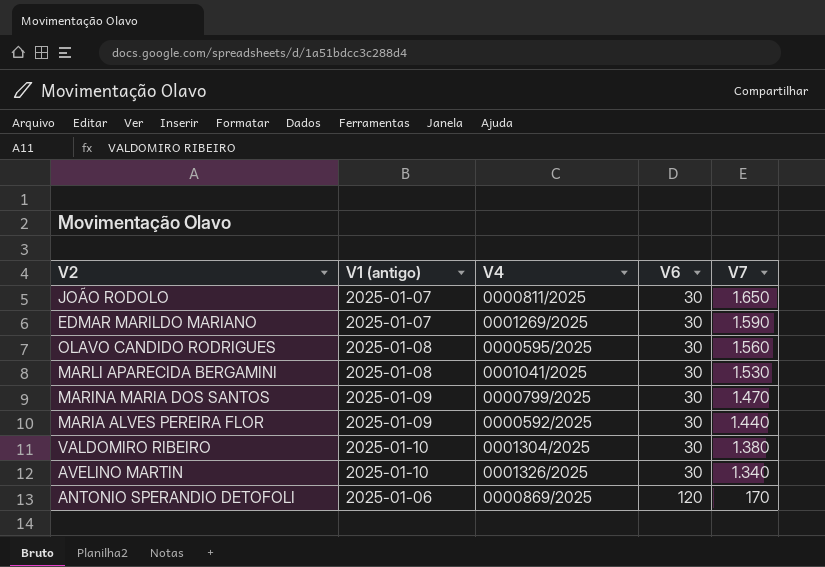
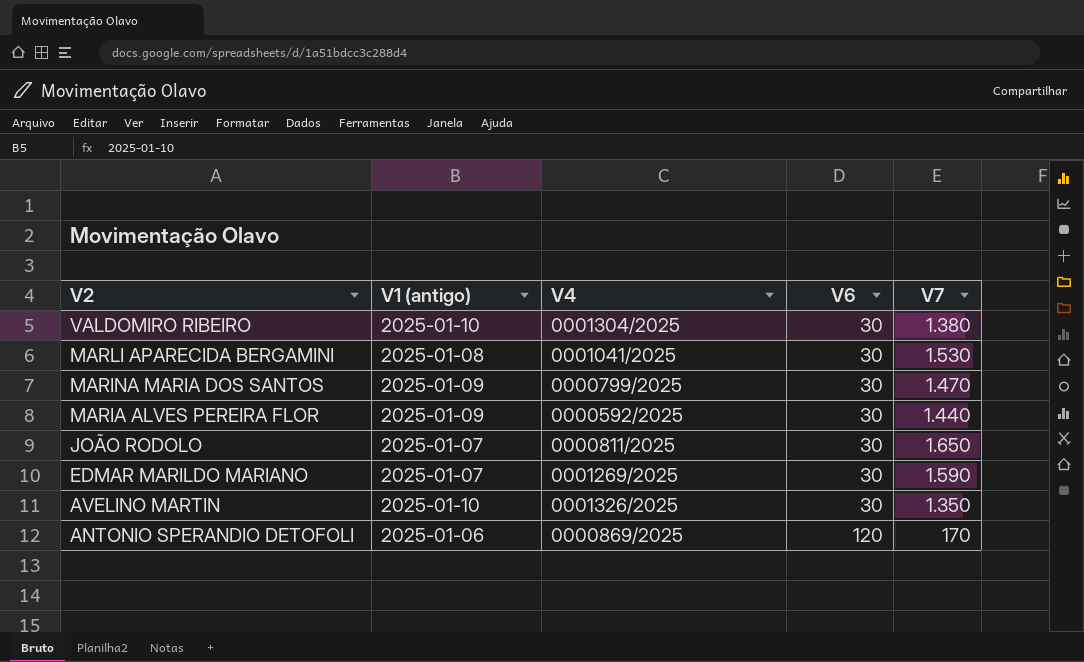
row order: V6 ascending -> V2 descending
row OLAVO CANDIDO RODRIGUES: 2025-01-08 | 0000595/2025 | 30 | 1.560 -> none
AVELINO MARTIN | V7: 1.340 -> 1.350

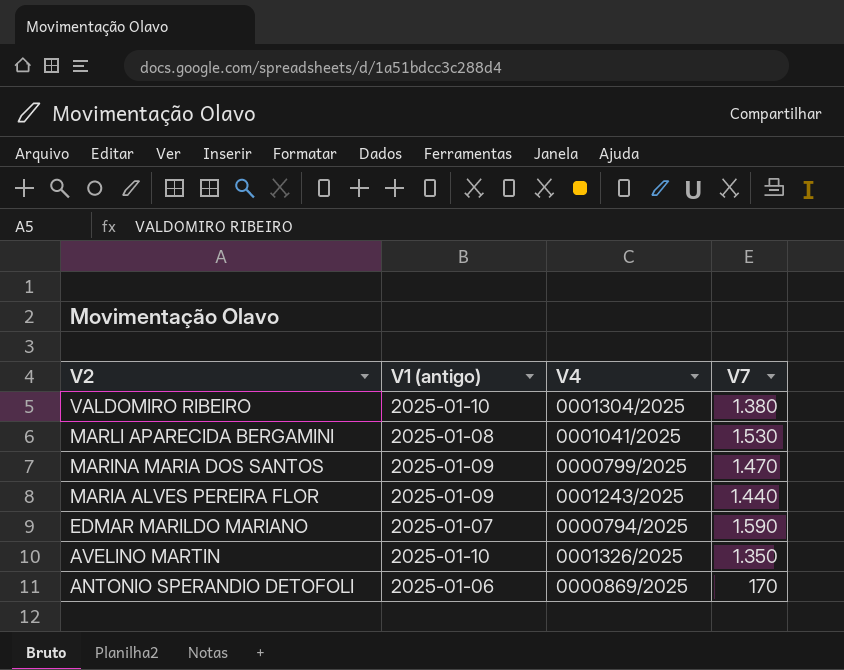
column V6 | position: 4 -> none
row JOÃO RODOLO: 2025-01-07 | 0000811/2025 | 30 | 1.650 -> none
MARIA ALVES PEREIRA FLOR | V4: 0000592/2025 -> 0001243/2025
EDMAR MARILDO MARIANO | V4: 0001269/2025 -> 0000794/2025

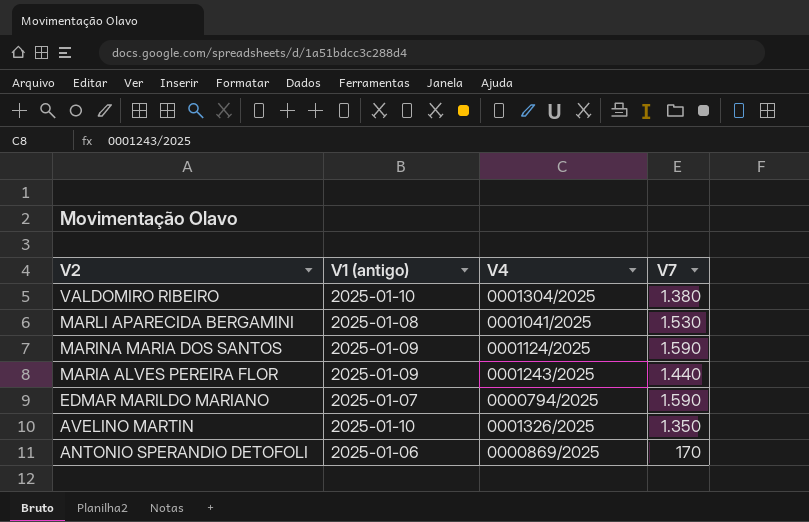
MARINA MARIA DOS SANTOS | V4: 0000799/2025 -> 0001124/2025
MARINA MARIA DOS SANTOS | V7: 1.470 -> 1.590

